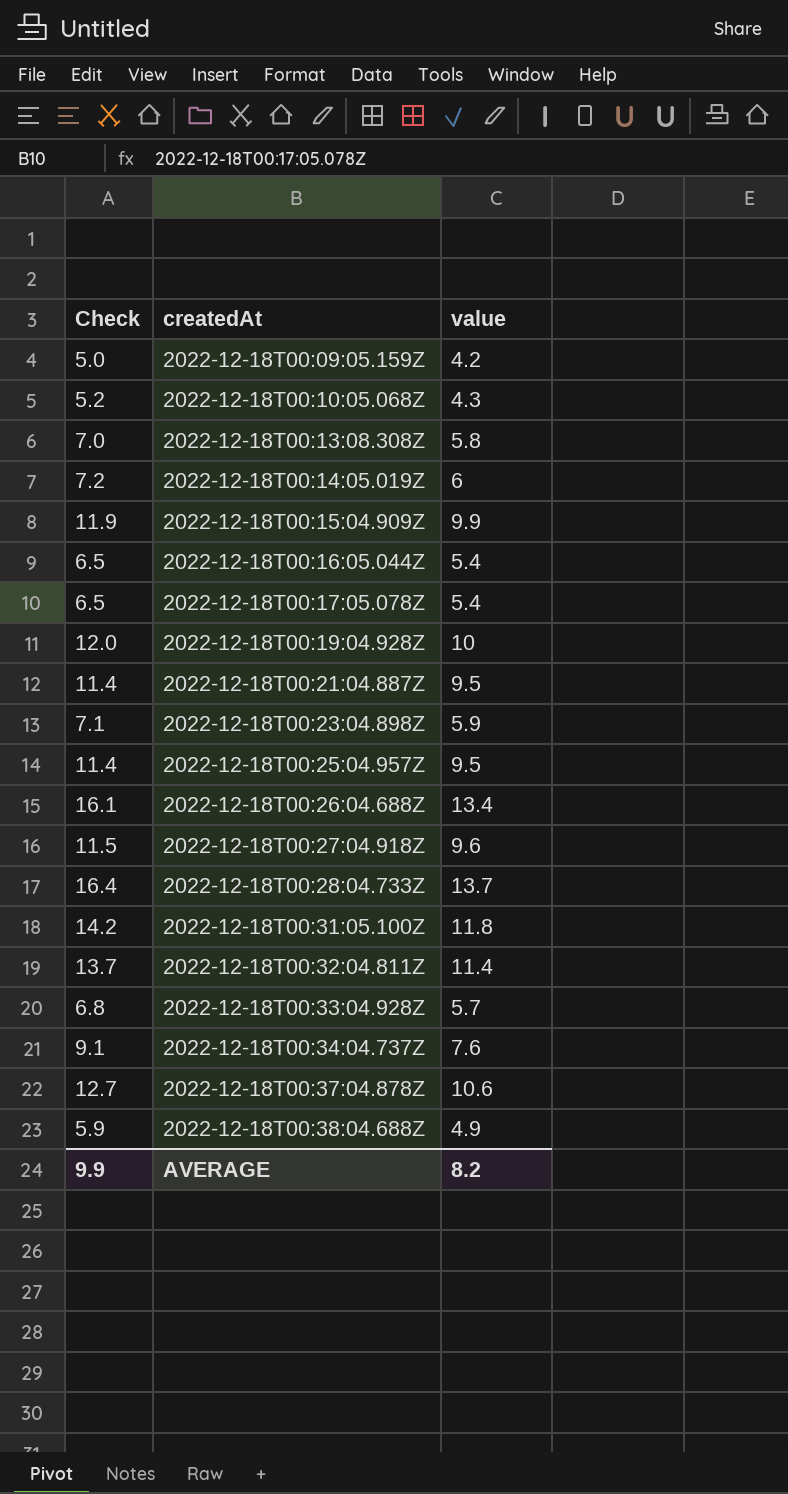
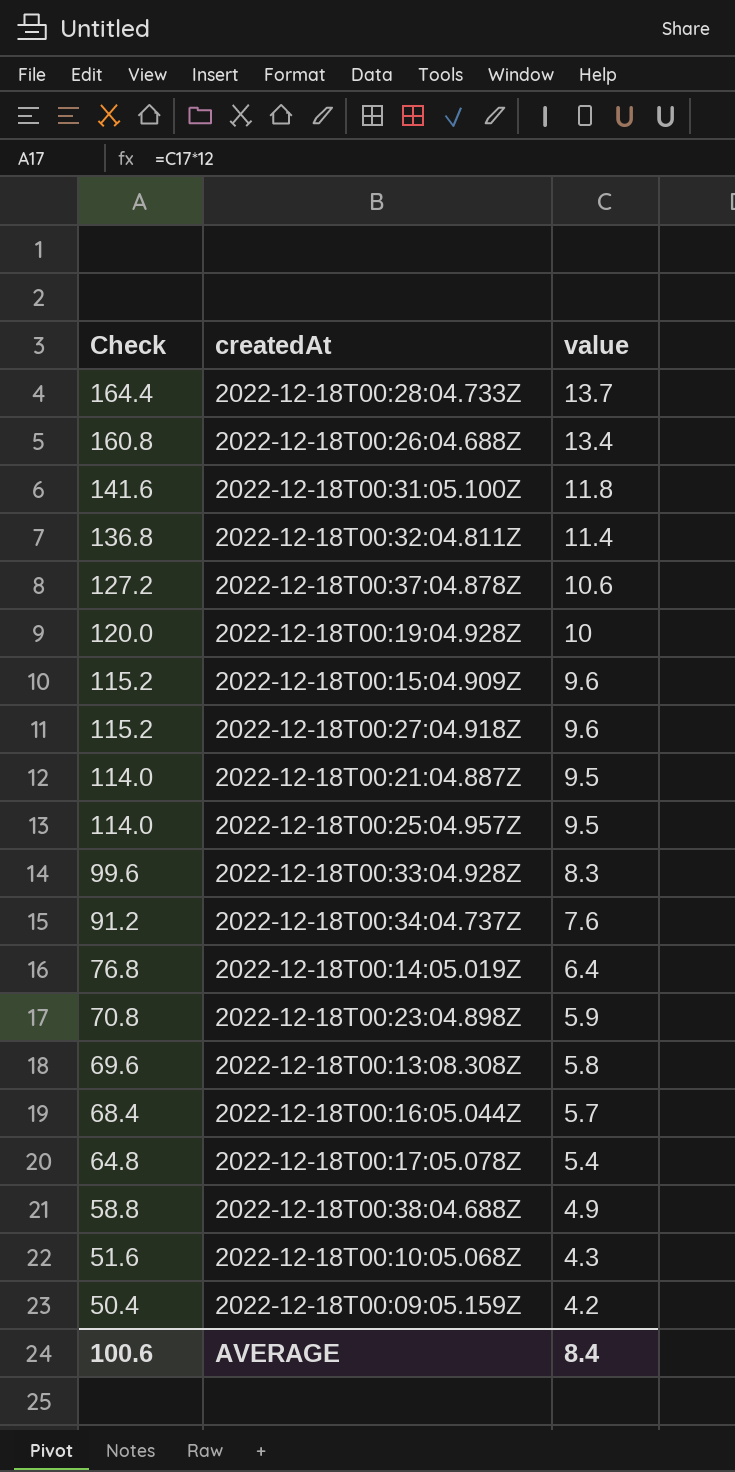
row order: createdAt ascending -> Check descending
column Check | formula: [value] * 1.2 -> [value] * 12
2022-12-18T00:15:04.909Z | value: 9.9 -> 9.6
2022-12-18T00:33:04.928Z | value: 5.7 -> 8.3
2022-12-18T00:14:05.019Z | value: 6 -> 6.4
2022-12-18T00:16:05.044Z | value: 5.4 -> 5.7
AVERAGE | Check: 9.9 -> 100.6
AVERAGE | value: 8.2 -> 8.4

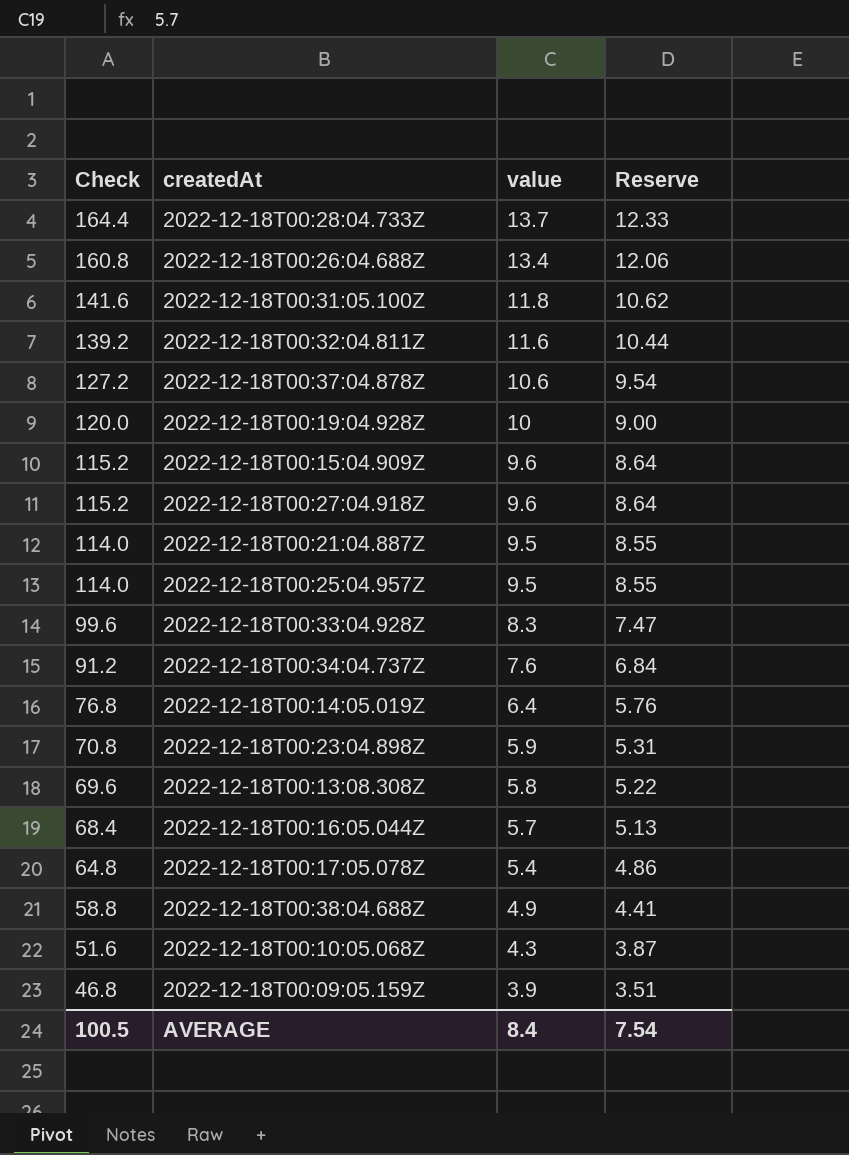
column Reserve | formula: none -> [value] * 0.9
2022-12-18T00:32:04.811Z | Check: 136.8 -> 139.2
2022-12-18T00:32:04.811Z | value: 11.4 -> 11.6
2022-12-18T00:09:05.159Z | Check: 50.4 -> 46.8
2022-12-18T00:09:05.159Z | value: 4.2 -> 3.9
AVERAGE | Check: 100.6 -> 100.5

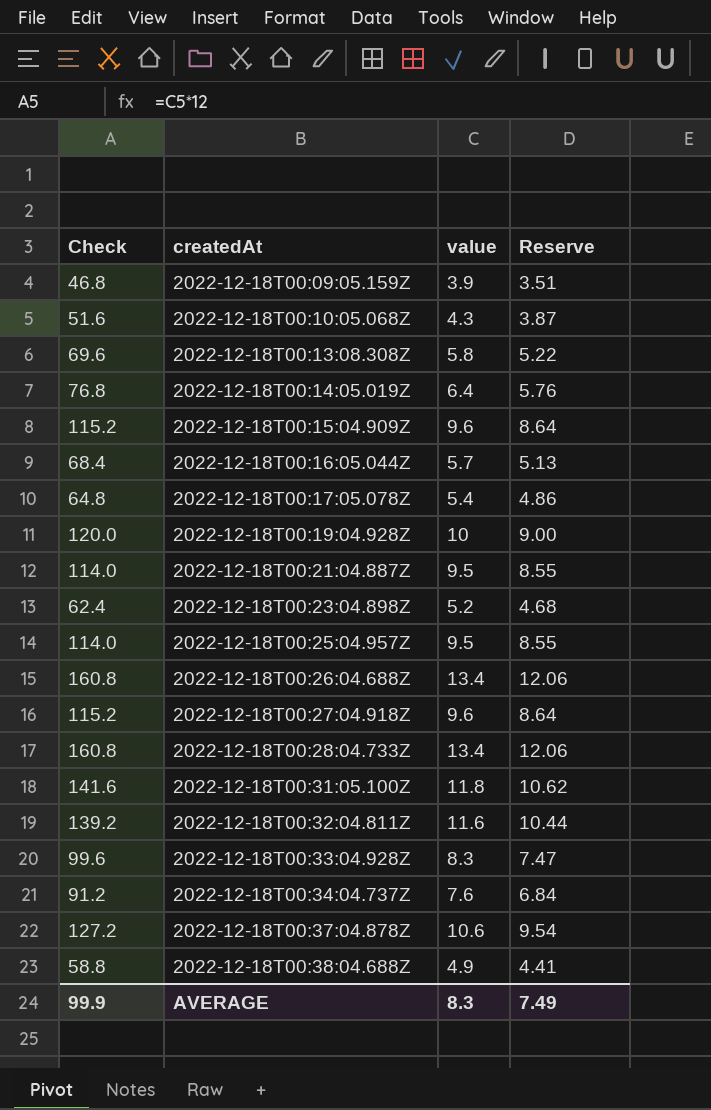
row order: Check descending -> createdAt ascending
2022-12-18T00:23:04.898Z | Check: 70.8 -> 62.4
2022-12-18T00:23:04.898Z | value: 5.9 -> 5.2
2022-12-18T00:23:04.898Z | Reserve: 5.31 -> 4.68
2022-12-18T00:28:04.733Z | Check: 164.4 -> 160.8
2022-12-18T00:28:04.733Z | value: 13.7 -> 13.4
2022-12-18T00:28:04.733Z | Reserve: 12.33 -> 12.06
AVERAGE | Check: 100.5 -> 99.9
AVERAGE | value: 8.4 -> 8.3
AVERAGE | Reserve: 7.54 -> 7.49

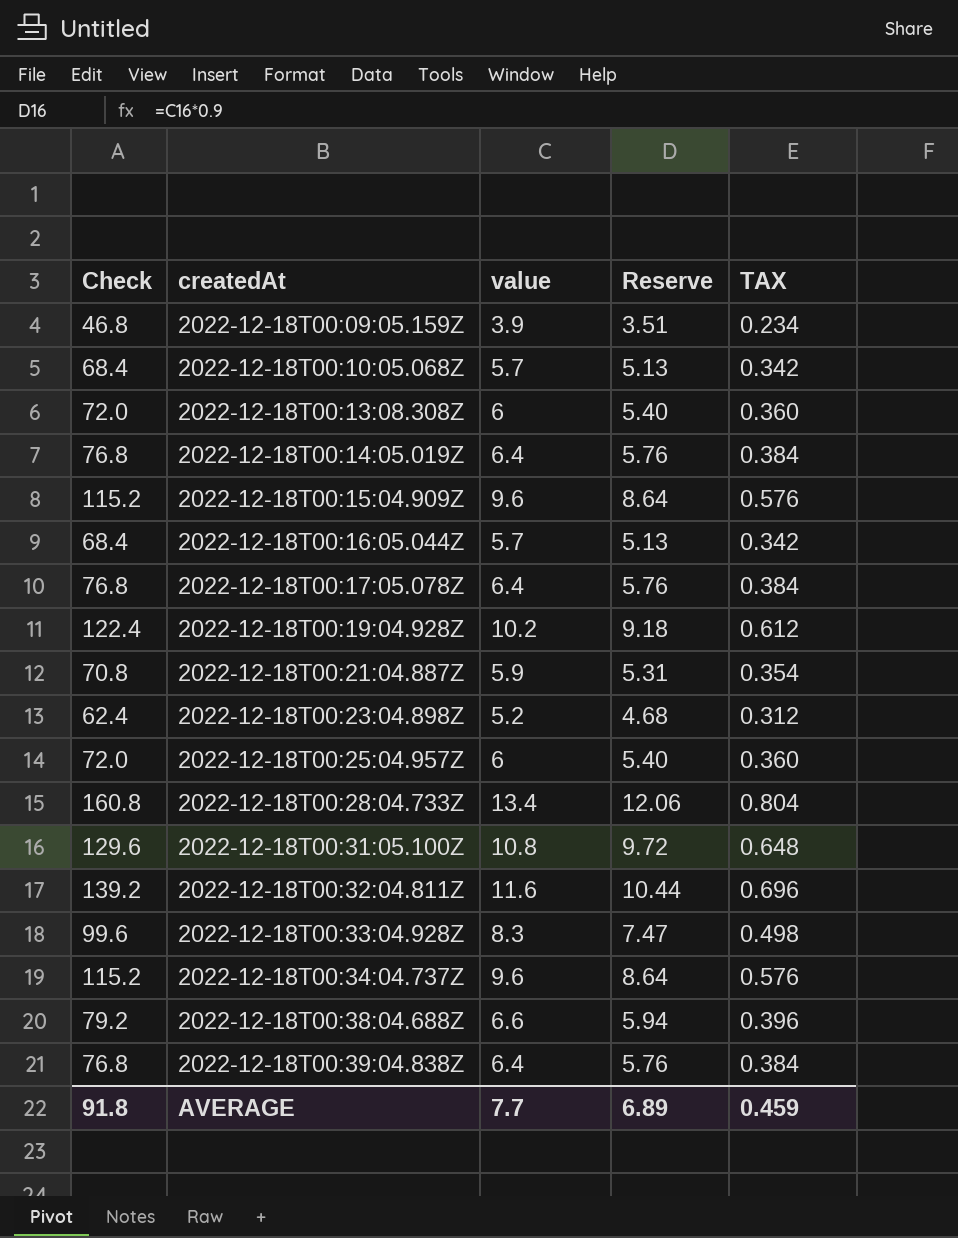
column TAX | formula: none -> [value] * 0.06
row 2022-12-18T00:26:04.688Z: 160.8 | 13.4 | 12.06 -> none
row 2022-12-18T00:27:04.918Z: 115.2 | 9.6 | 8.64 -> none
row 2022-12-18T00:37:04.878Z: 127.2 | 10.6 | 9.54 -> none
2022-12-18T00:10:05.068Z | Check: 51.6 -> 68.4
2022-12-18T00:10:05.068Z | value: 4.3 -> 5.7
2022-12-18T00:10:05.068Z | Reserve: 3.87 -> 5.13
2022-12-18T00:13:08.308Z | Check: 69.6 -> 72.0
2022-12-18T00:13:08.308Z | value: 5.8 -> 6
2022-12-18T00:13:08.308Z | Reserve: 5.22 -> 5.40
2022-12-18T00:17:05.078Z | Check: 64.8 -> 76.8
2022-12-18T00:17:05.078Z | value: 5.4 -> 6.4
2022-12-18T00:17:05.078Z | Reserve: 4.86 -> 5.76
2022-12-18T00:19:04.928Z | Check: 120.0 -> 122.4
2022-12-18T00:19:04.928Z | value: 10 -> 10.2
2022-12-18T00:19:04.928Z | Reserve: 9.00 -> 9.18
2022-12-18T00:21:04.887Z | Check: 114.0 -> 70.8
2022-12-18T00:21:04.887Z | value: 9.5 -> 5.9
2022-12-18T00:21:04.887Z | Reserve: 8.55 -> 5.31
2022-12-18T00:25:04.957Z | Check: 114.0 -> 72.0
2022-12-18T00:25:04.957Z | value: 9.5 -> 6
2022-12-18T00:25:04.957Z | Reserve: 8.55 -> 5.40
2022-12-18T00:31:05.100Z | Check: 141.6 -> 129.6
2022-12-18T00:31:05.100Z | value: 11.8 -> 10.8
2022-12-18T00:31:05.100Z | Reserve: 10.62 -> 9.72
2022-12-18T00:34:04.737Z | Check: 91.2 -> 115.2
2022-12-18T00:34:04.737Z | value: 7.6 -> 9.6
2022-12-18T00:34:04.737Z | Reserve: 6.84 -> 8.64
2022-12-18T00:38:04.688Z | Check: 58.8 -> 79.2
2022-12-18T00:38:04.688Z | value: 4.9 -> 6.6
2022-12-18T00:38:04.688Z | Reserve: 4.41 -> 5.94
row 2022-12-18T00:39:04.838Z: none -> 76.8 | 6.4 | 5.76 | 0.384
AVERAGE | Check: 99.9 -> 91.8
AVERAGE | value: 8.3 -> 7.7
AVERAGE | Reserve: 7.49 -> 6.89

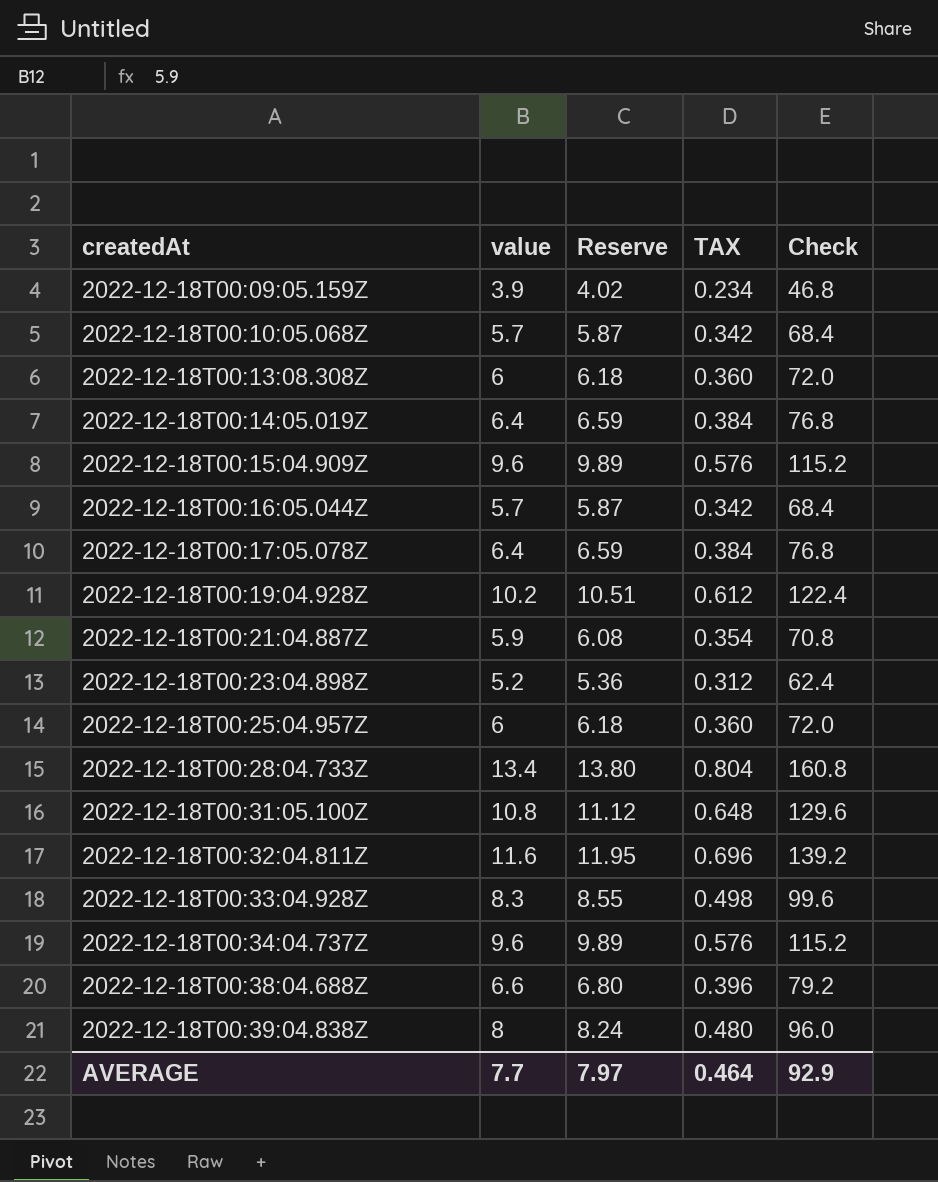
column Reserve | formula: [value] * 0.9 -> [value] * 1.03
column Check | position: 1 -> 5
2022-12-18T00:39:04.838Z | value: 6.4 -> 8
2022-12-18T00:39:04.838Z | TAX: 0.384 -> 0.480
2022-12-18T00:39:04.838Z | Check: 76.8 -> 96.0
AVERAGE | Reserve: 6.89 -> 7.97
AVERAGE | TAX: 0.459 -> 0.464
AVERAGE | Check: 91.8 -> 92.9

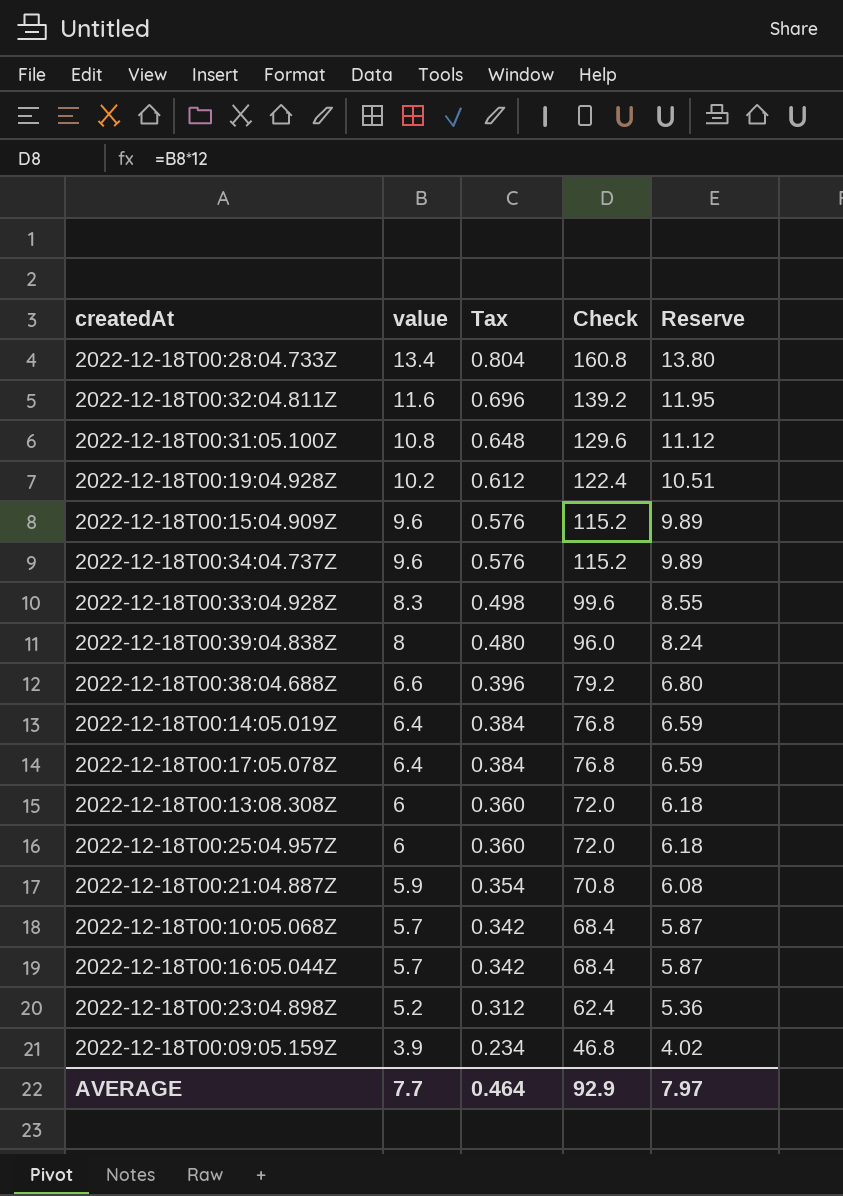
row order: createdAt ascending -> value descending
column name: TAX -> Tax
column Reserve | position: 3 -> 5

